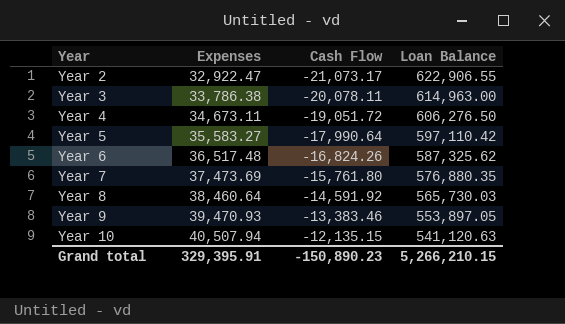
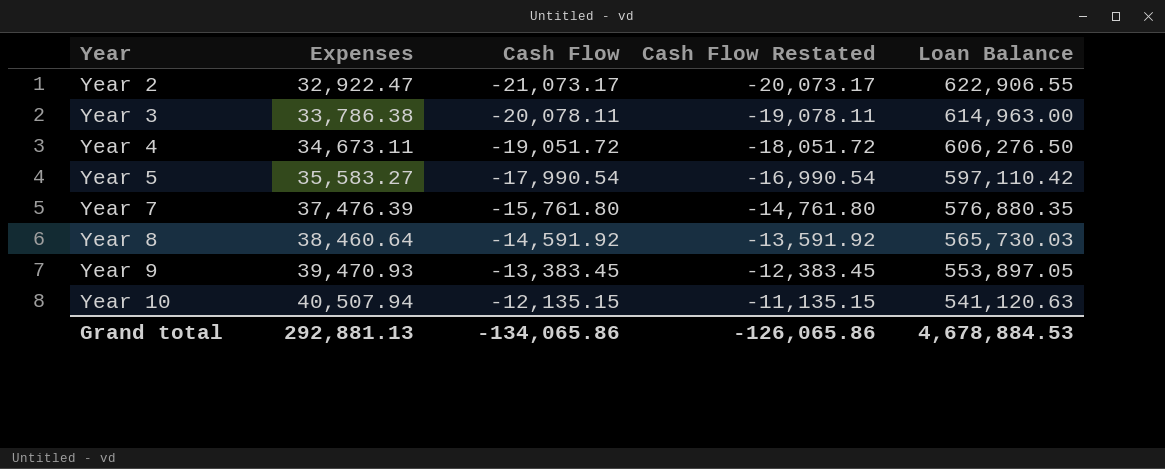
column Cash Flow Restated | formula: none -> [Cash Flow] + 1000
row Year 6: 36,517.48 | -16,824.26 | 587,325.62 -> none
Year 5 | Cash Flow: -17,990.64 -> -17,990.54
Year 7 | Expenses: 37,473.69 -> 37,476.39
Year 9 | Cash Flow: -13,383.46 -> -13,383.45
Grand total | Expenses: 329,395.91 -> 292,881.13
Grand total | Cash Flow: -150,890.23 -> -134,065.86
Grand total | Loan Balance: 5,266,210.15 -> 4,678,884.53

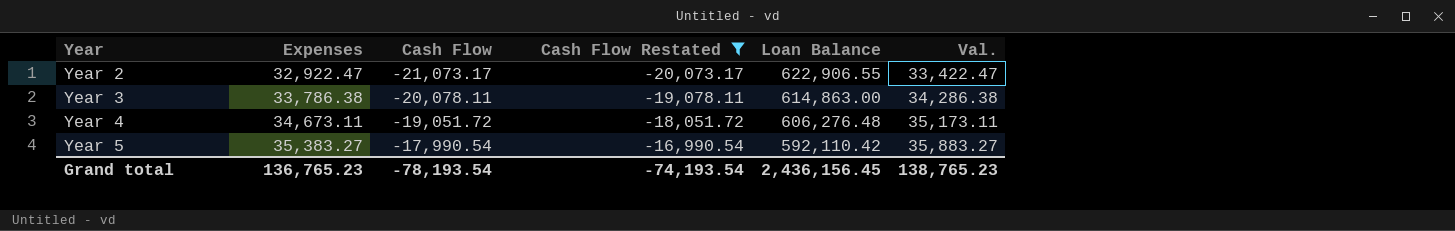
filter: none -> Cash Flow Restated <= -16,990.54
column Val. | formula: none -> [Expenses] + 500
Year 3 | Loan Balance: 614,963.00 -> 614,863.00
Year 4 | Loan Balance: 606,276.50 -> 606,276.48
Year 5 | Expenses: 35,583.27 -> 35,383.27
Year 5 | Loan Balance: 597,110.42 -> 592,110.42
Grand total | Expenses: 292,881.13 -> 136,765.23
Grand total | Cash Flow: -134,065.86 -> -78,193.54
Grand total | Cash Flow Restated: -126,065.86 -> -74,193.54
Grand total | Loan Balance: 4,678,884.53 -> 2,436,156.45

